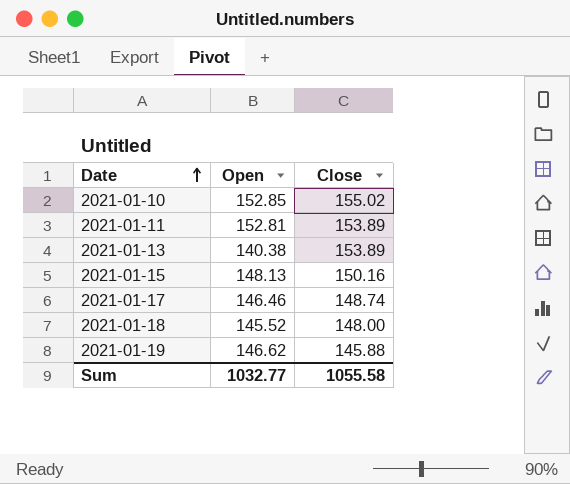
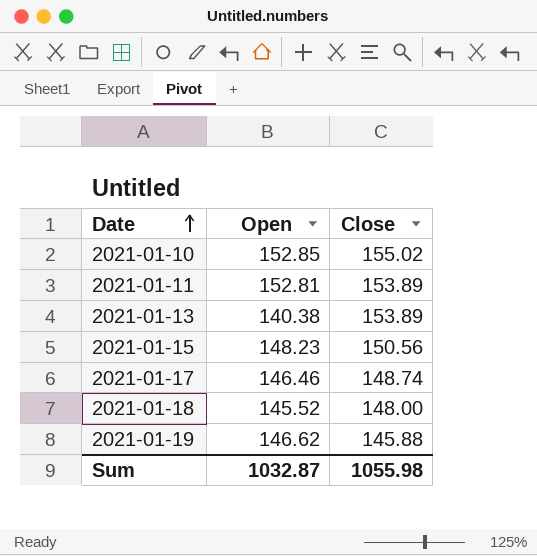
2021-01-15 | Open: 148.13 -> 148.23
2021-01-15 | Close: 150.16 -> 150.56
Sum | Open: 1032.77 -> 1032.87
Sum | Close: 1055.58 -> 1055.98

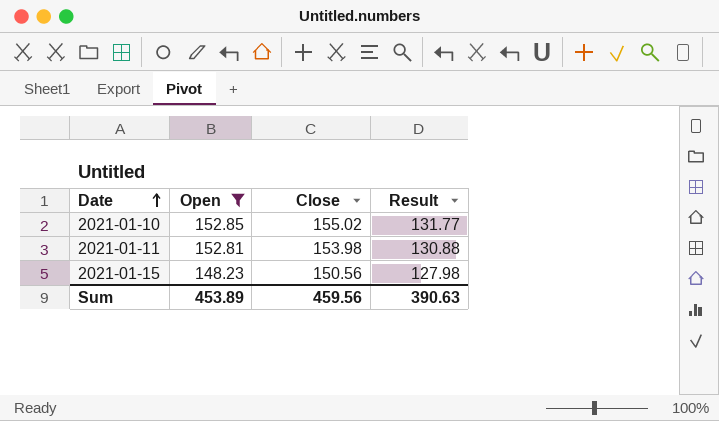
filter: none -> Open >= 148.23
column Result | formula: none -> [Close] * 0.85
2021-01-11 | Close: 153.89 -> 153.98
Sum | Open: 1032.87 -> 453.89
Sum | Close: 1055.98 -> 459.56

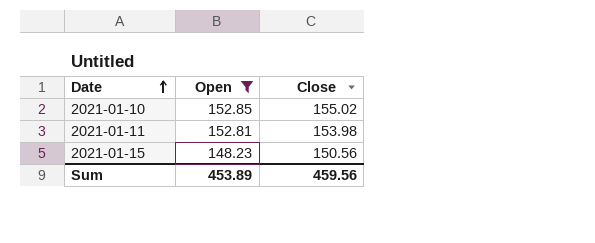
column Result | formula: [Close] * 0.85 -> none

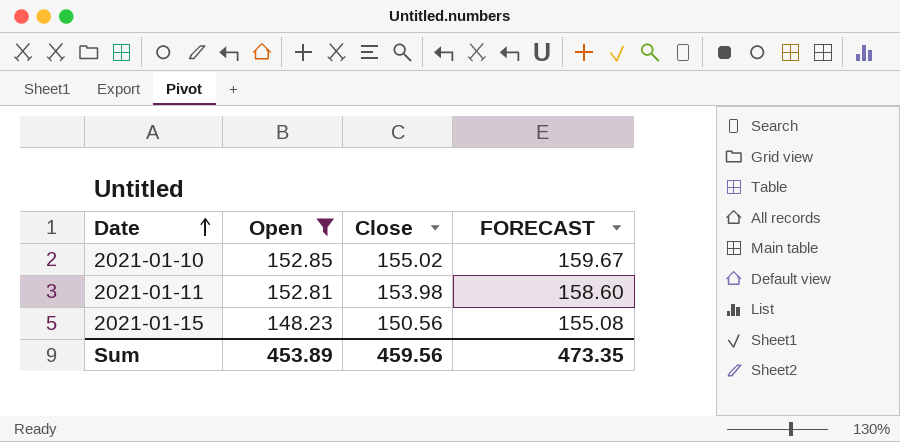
column FORECAST | formula: none -> [Close] * 1.03

